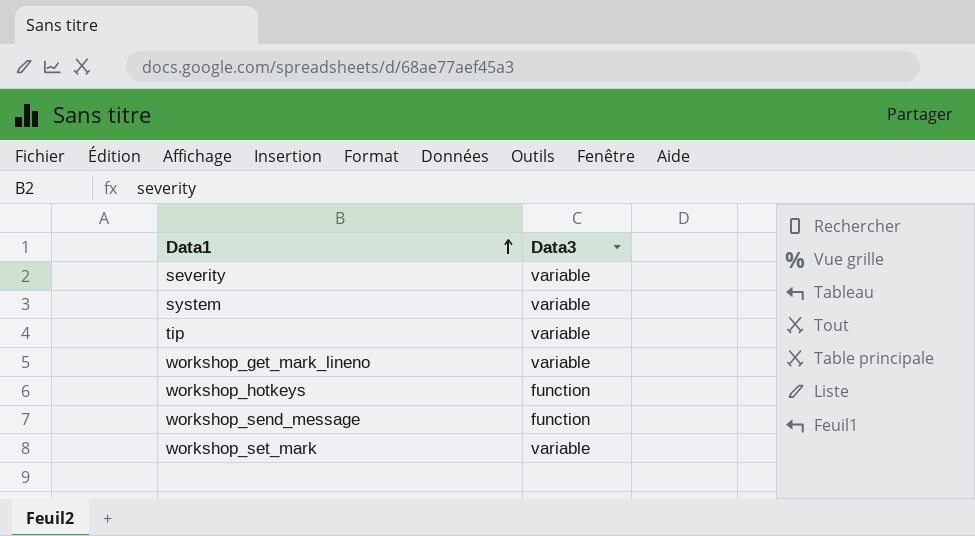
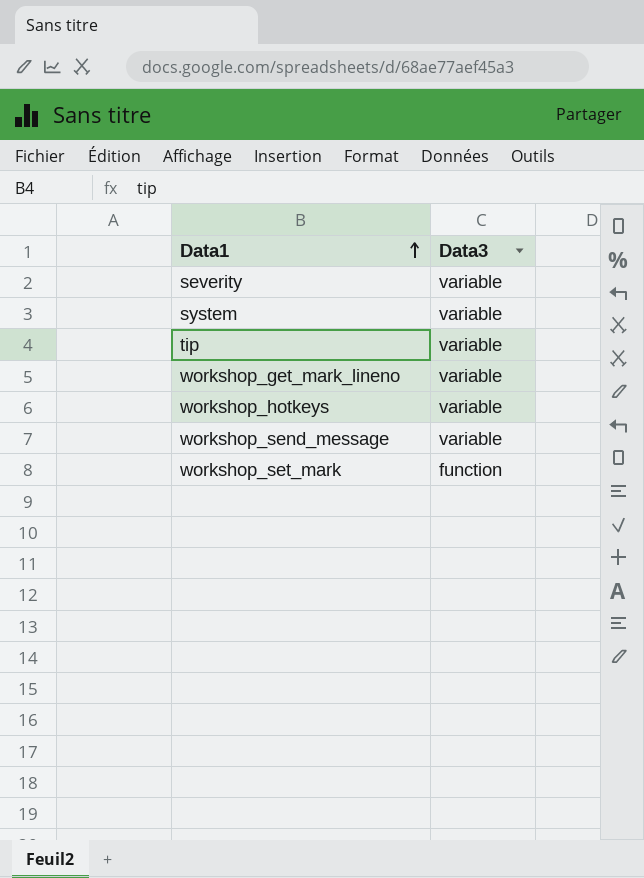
workshop_hotkeys | Data3: function -> variable
workshop_send_message | Data3: function -> variable
workshop_set_mark | Data3: variable -> function

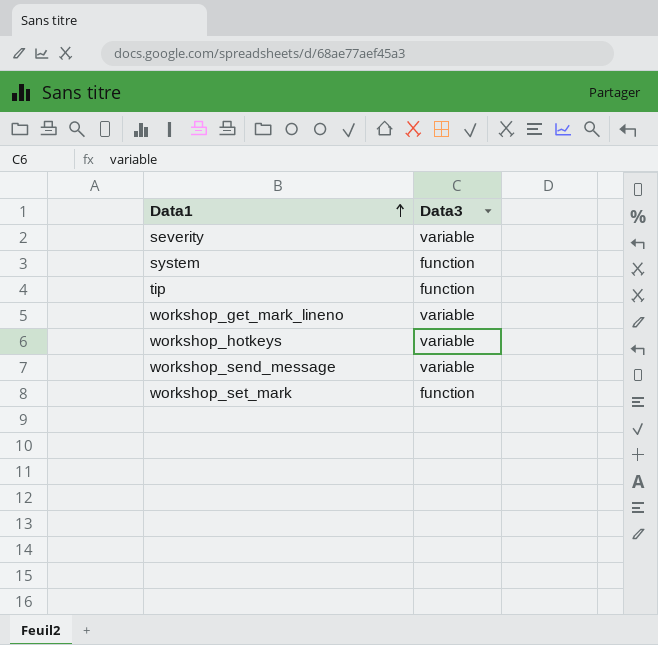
system | Data3: variable -> function
tip | Data3: variable -> function

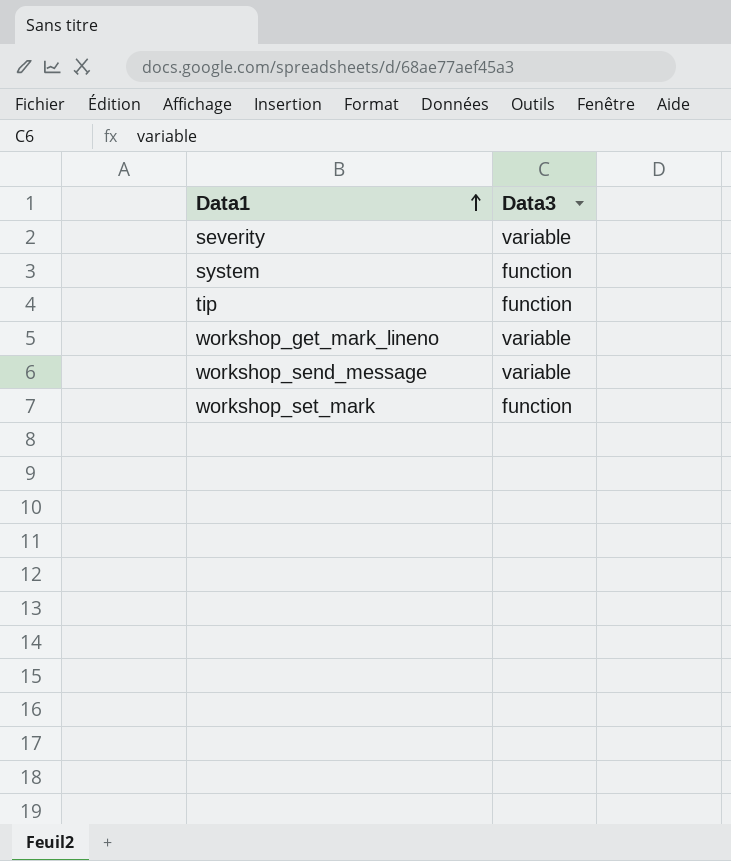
row workshop_hotkeys: variable -> none

